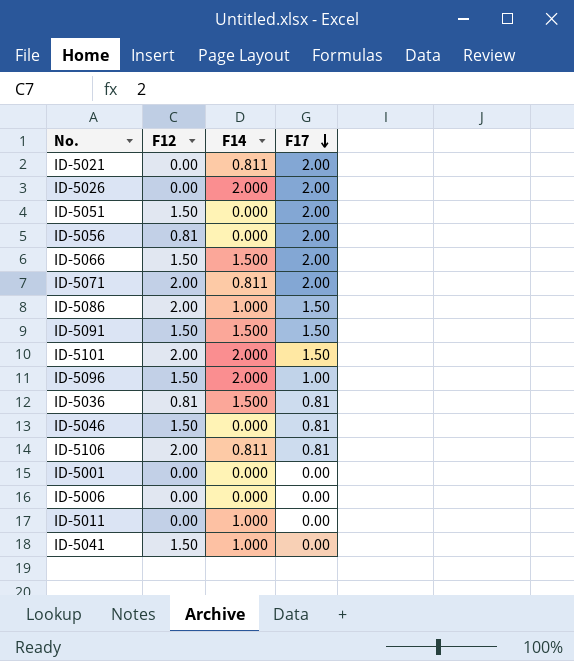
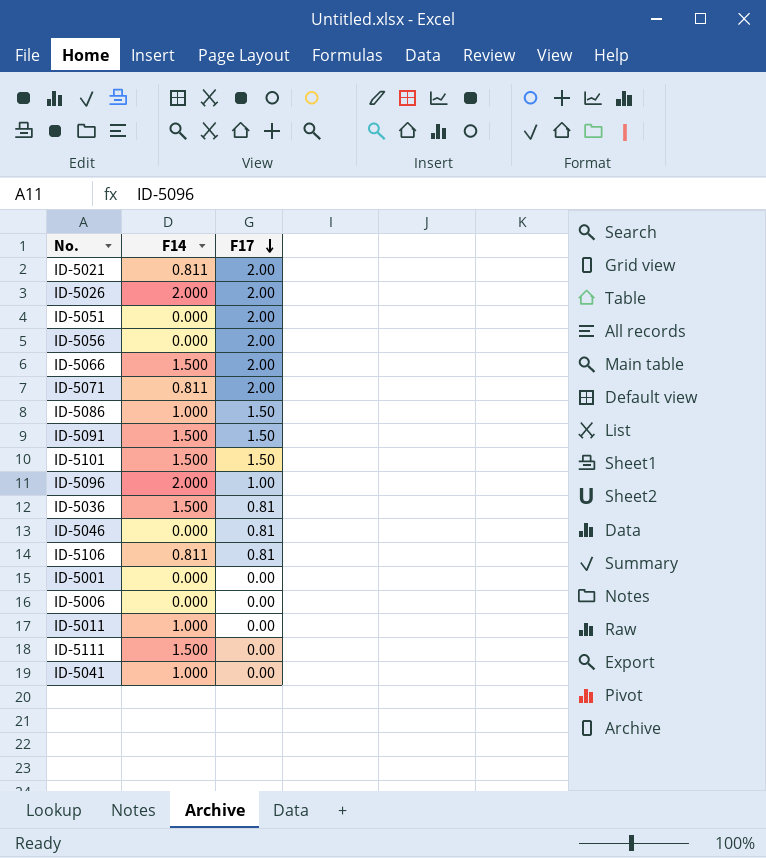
column F12 | position: 2 -> none
ID-5101 | F14: 2.000 -> 1.500
row ID-5111: none -> 1.500 | 0.00

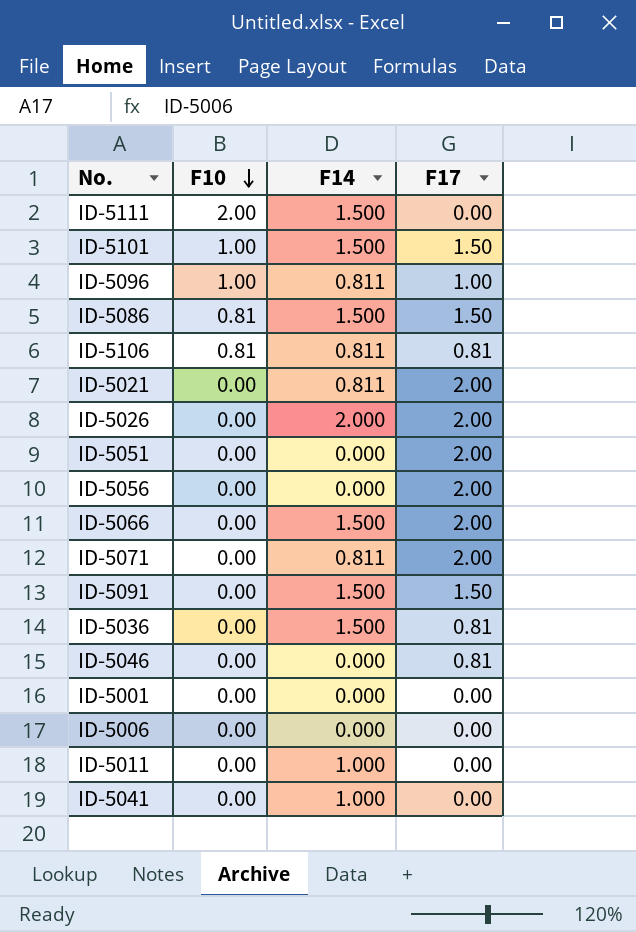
row order: F17 descending -> F10 descending
column F10 | position: none -> 2
ID-5096 | F14: 2.000 -> 0.811
ID-5086 | F14: 1.000 -> 1.500

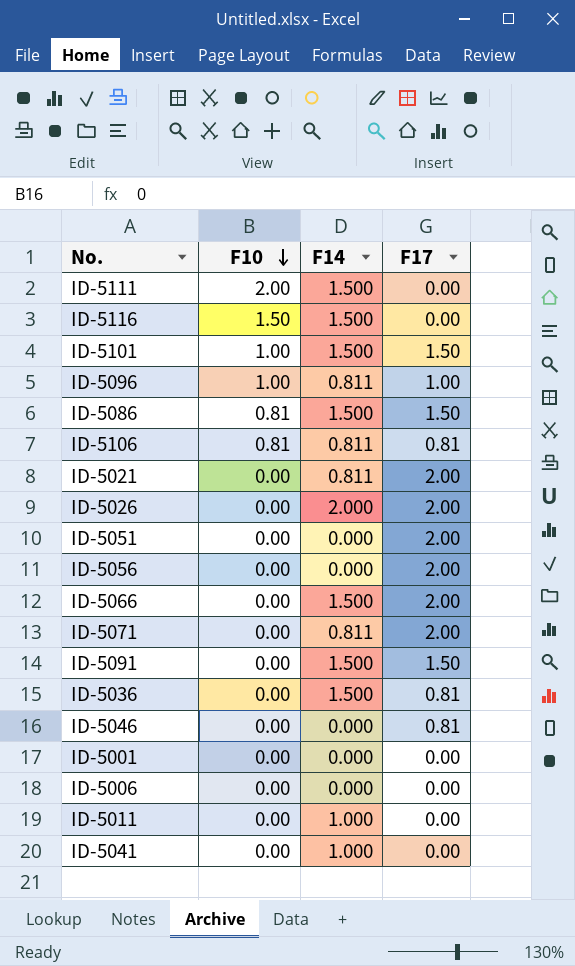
row ID-5116: none -> 1.50 | 1.500 | 0.00

